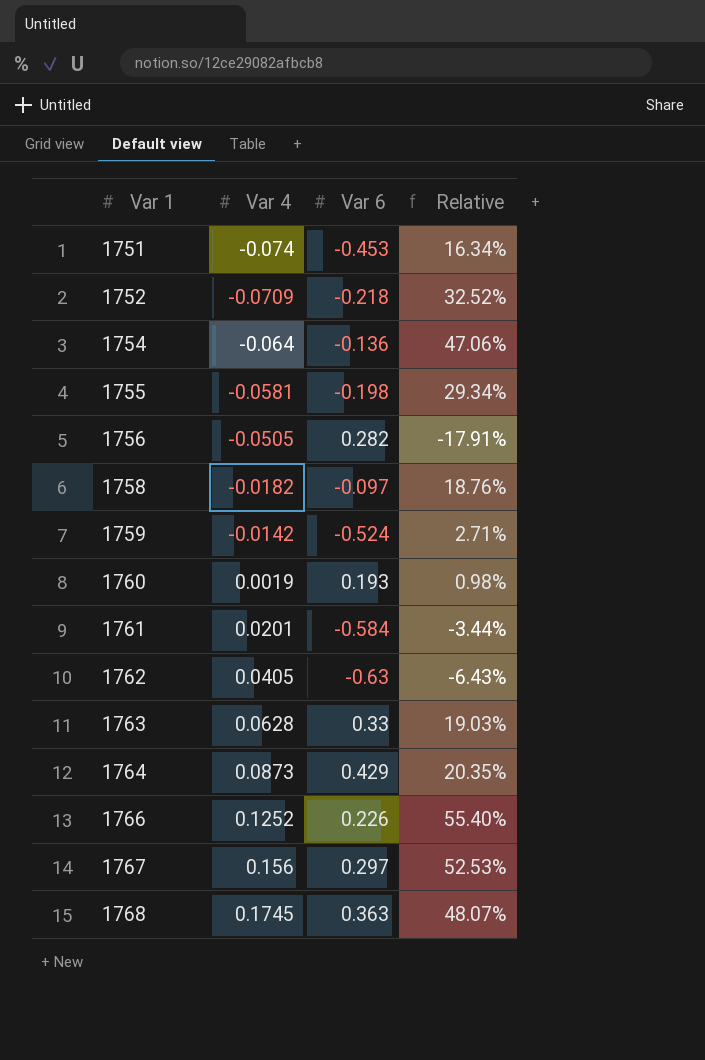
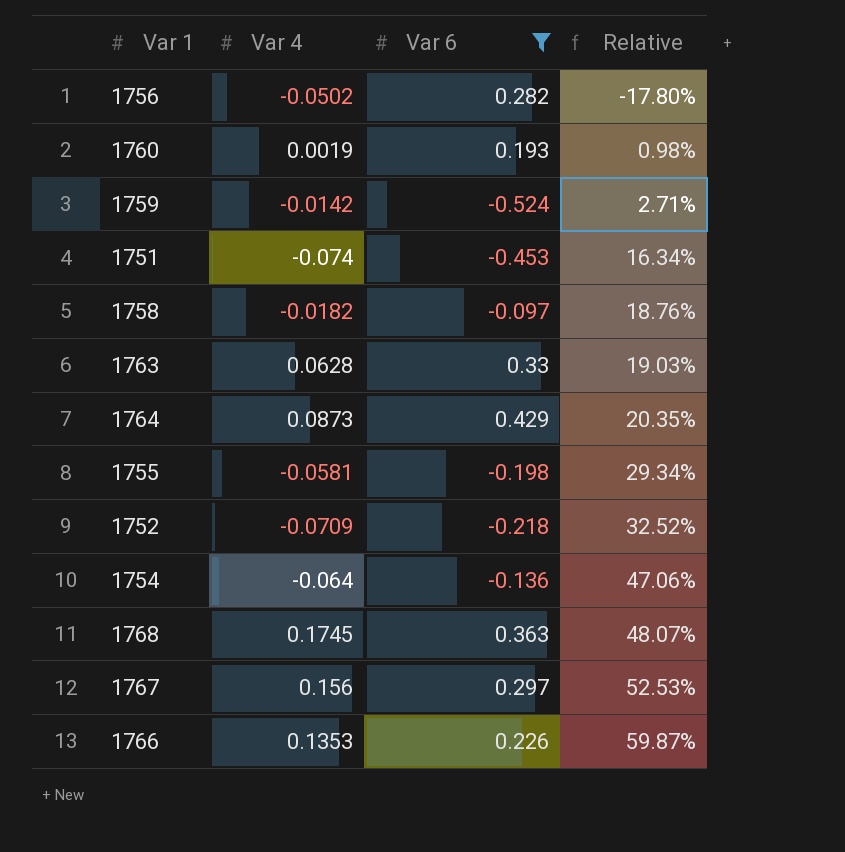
filter: none -> Var 6 >= -0.524
row order: Var 1 ascending -> Relative ascending
1756 | Var 4: -0.0505 -> -0.0502
1756 | Relative: -17.91% -> -17.80%
1766 | Var 4: 0.1252 -> 0.1353
1766 | Relative: 55.40% -> 59.87%

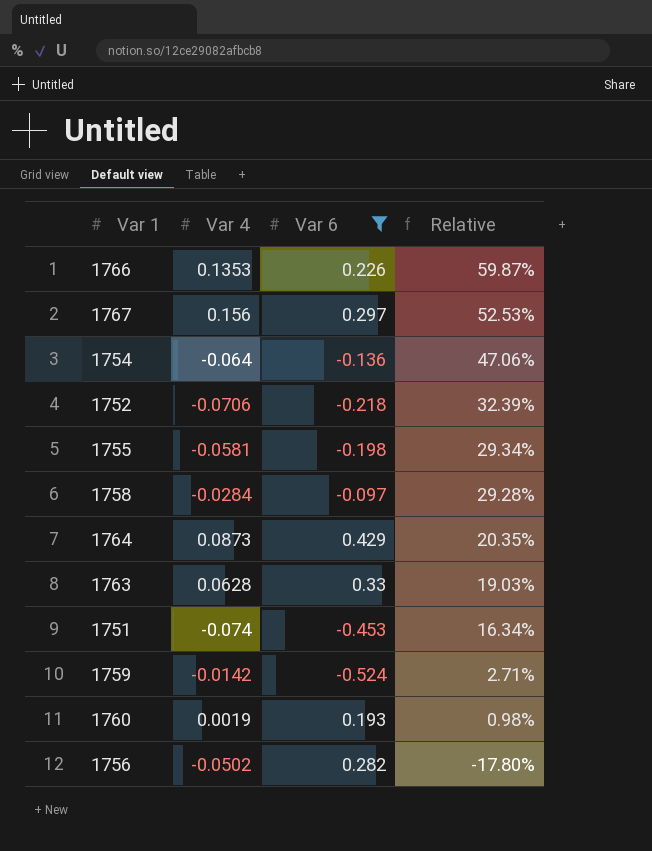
row order: Relative ascending -> Relative descending
row 1768: 0.1745 | 0.363 | 48.07% -> none
1752 | Var 4: -0.0709 -> -0.0706
1752 | Relative: 32.52% -> 32.39%
1758 | Var 4: -0.0182 -> -0.0284
1758 | Relative: 18.76% -> 29.28%

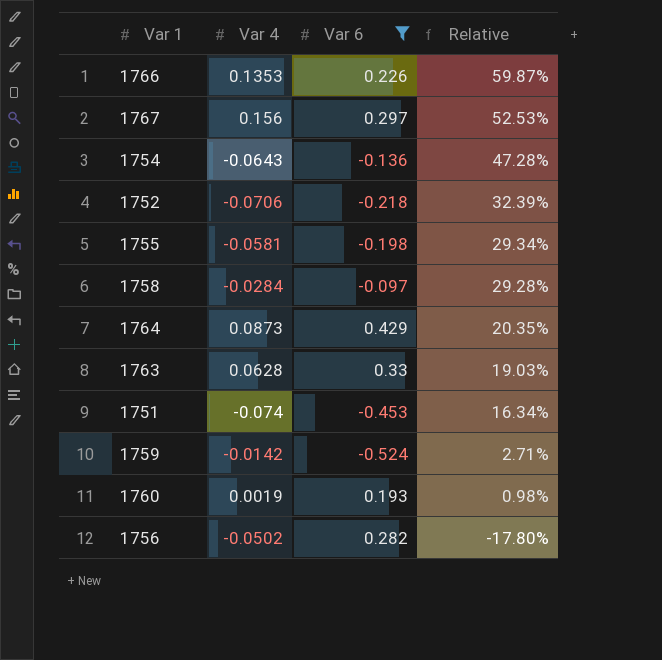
1754 | Var 4: -0.064 -> -0.0643
1754 | Relative: 47.06% -> 47.28%

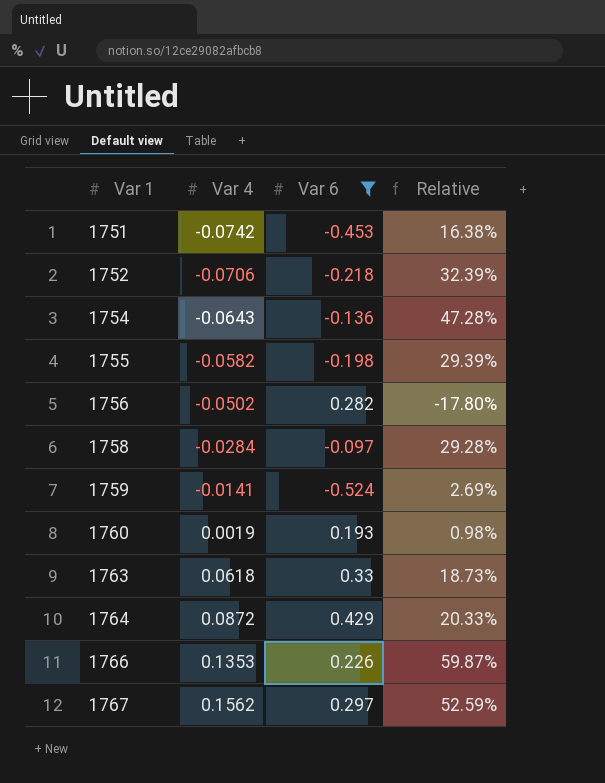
row order: Relative descending -> Var 1 ascending
1751 | Var 4: -0.074 -> -0.0742
1751 | Relative: 16.34% -> 16.38%
1755 | Var 4: -0.0581 -> -0.0582
1755 | Relative: 29.34% -> 29.39%
1759 | Var 4: -0.0142 -> -0.0141
1759 | Relative: 2.71% -> 2.69%
1763 | Var 4: 0.0628 -> 0.0618
1763 | Relative: 19.03% -> 18.73%
1764 | Var 4: 0.0873 -> 0.0872
1764 | Relative: 20.35% -> 20.33%
1767 | Var 4: 0.156 -> 0.1562
1767 | Relative: 52.53% -> 52.59%

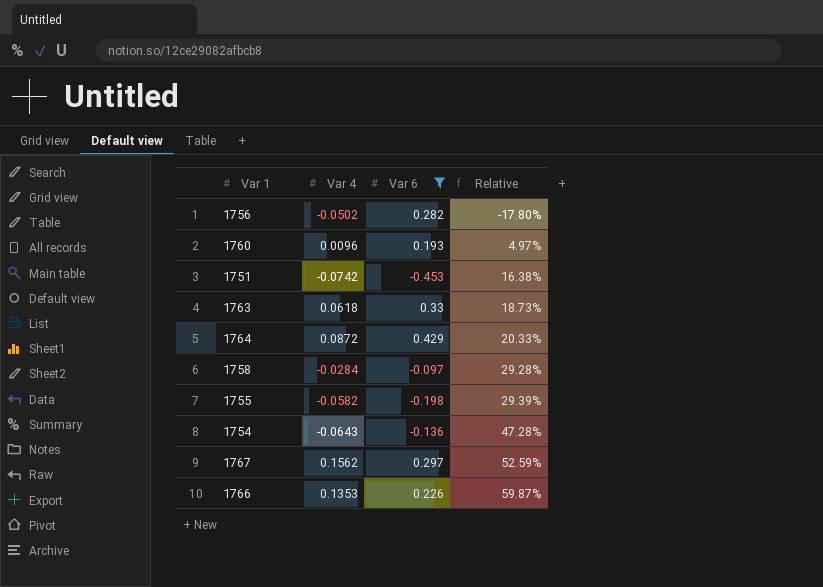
row order: Var 1 ascending -> Relative ascending
row 1752: -0.0706 | -0.218 | 32.39% -> none
row 1759: -0.0141 | -0.524 | 2.69% -> none
1760 | Var 4: 0.0019 -> 0.0096
1760 | Relative: 0.98% -> 4.97%

